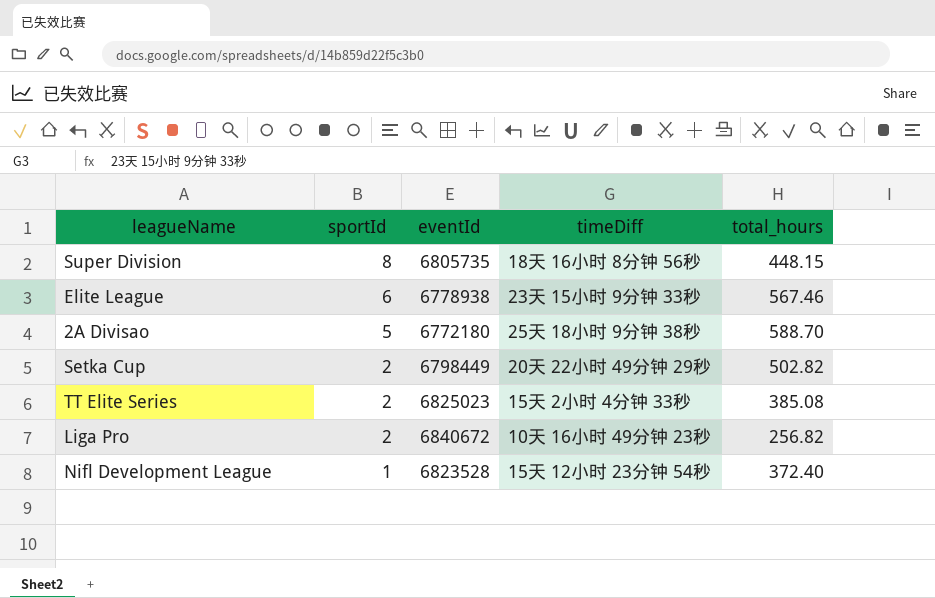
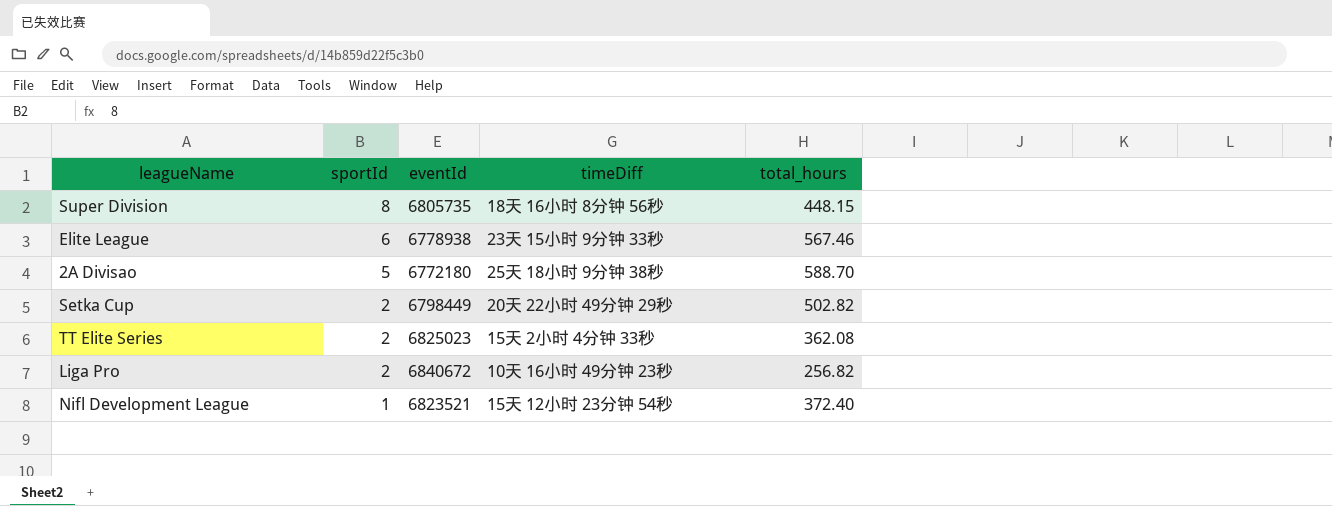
TT Elite Series | total_hours: 385.08 -> 362.08
Nifl Development League | eventId: 6823528 -> 6823521

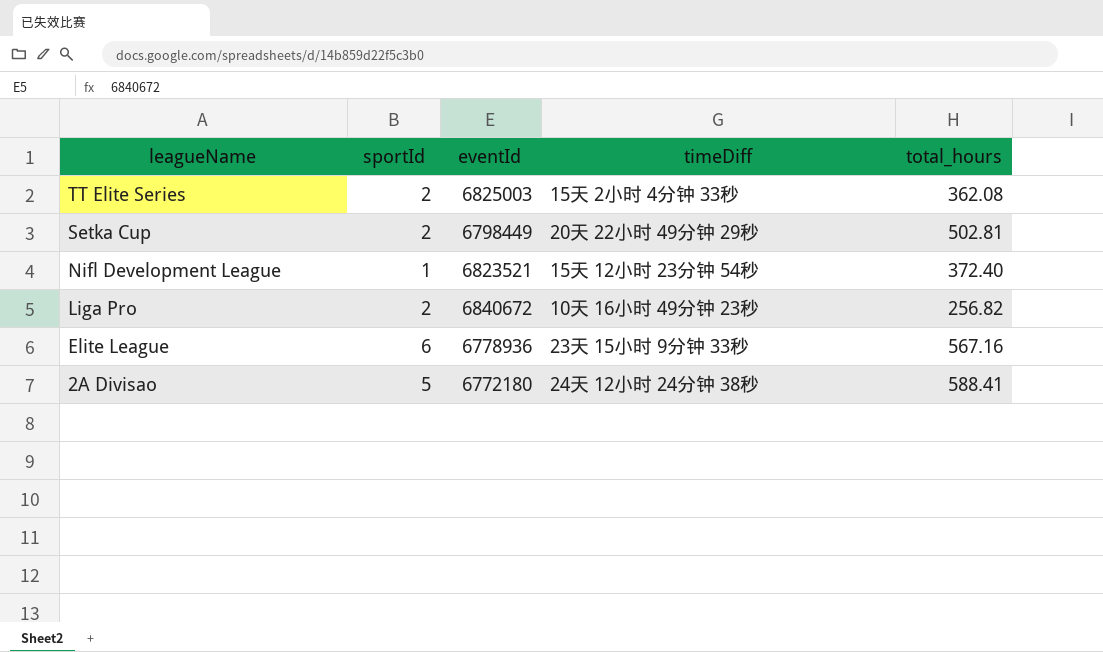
row order: sportId descending -> leagueName descending
row Super Division: 8 | 6805735 | 18天 16小时 8分钟 56秒 | 448.15 -> none
TT Elite Series | eventId: 6825023 -> 6825003
Setka Cup | total_hours: 502.82 -> 502.81
Elite League | eventId: 6778938 -> 6778936
Elite League | total_hours: 567.46 -> 567.16
2A Divisao | timeDiff: 25天 18小时 9分钟 38秒 -> 24天 12小时 24分钟 38秒
2A Divisao | total_hours: 588.70 -> 588.41

